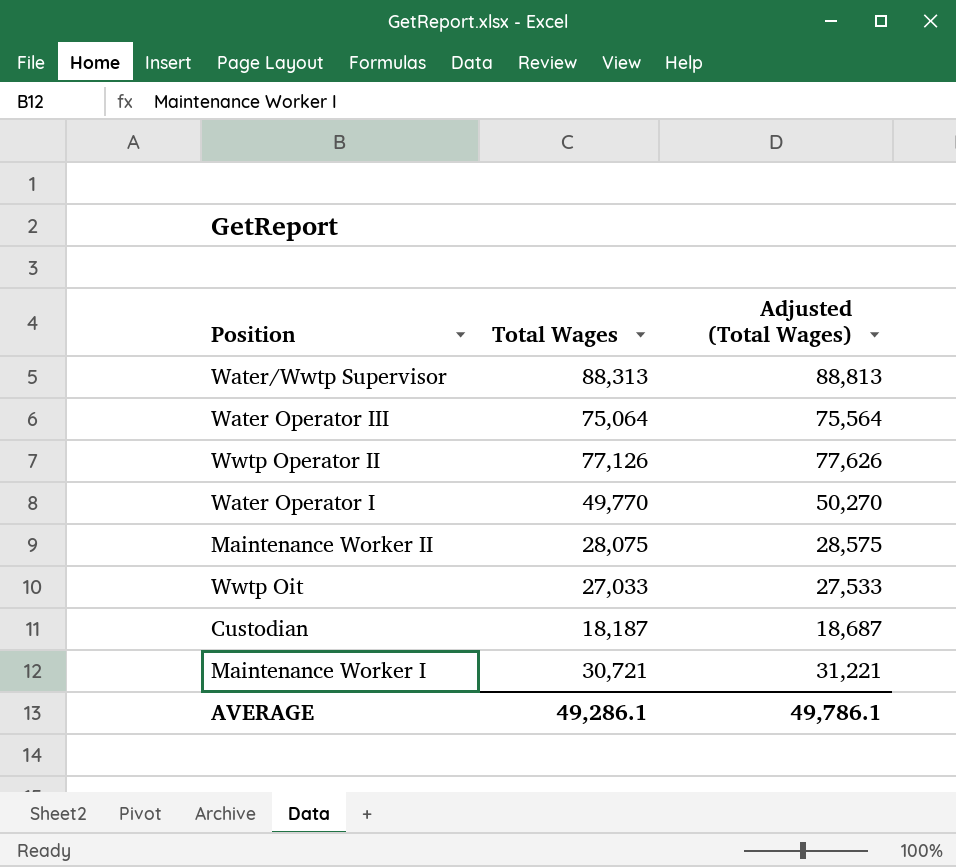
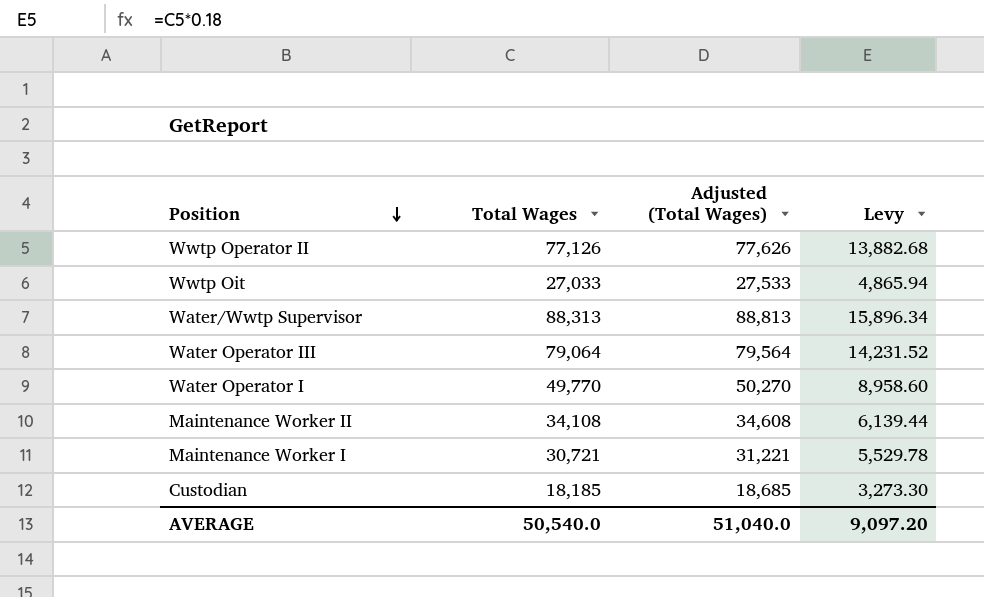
row order: none -> Position descending
column Levy | formula: none -> [Total Wages] * 0.18
Water Operator III | Total Wages: 75,064 -> 79,064
Water Operator III | Adjusted (Total Wages): 75,564 -> 79,564
Maintenance Worker II | Total Wages: 28,075 -> 34,108
Maintenance Worker II | Adjusted (Total Wages): 28,575 -> 34,608
Custodian | Total Wages: 18,187 -> 18,185
Custodian | Adjusted (Total Wages): 18,687 -> 18,685
AVERAGE | Total Wages: 49,286.1 -> 50,540.0
AVERAGE | Adjusted (Total Wages): 49,786.1 -> 51,040.0

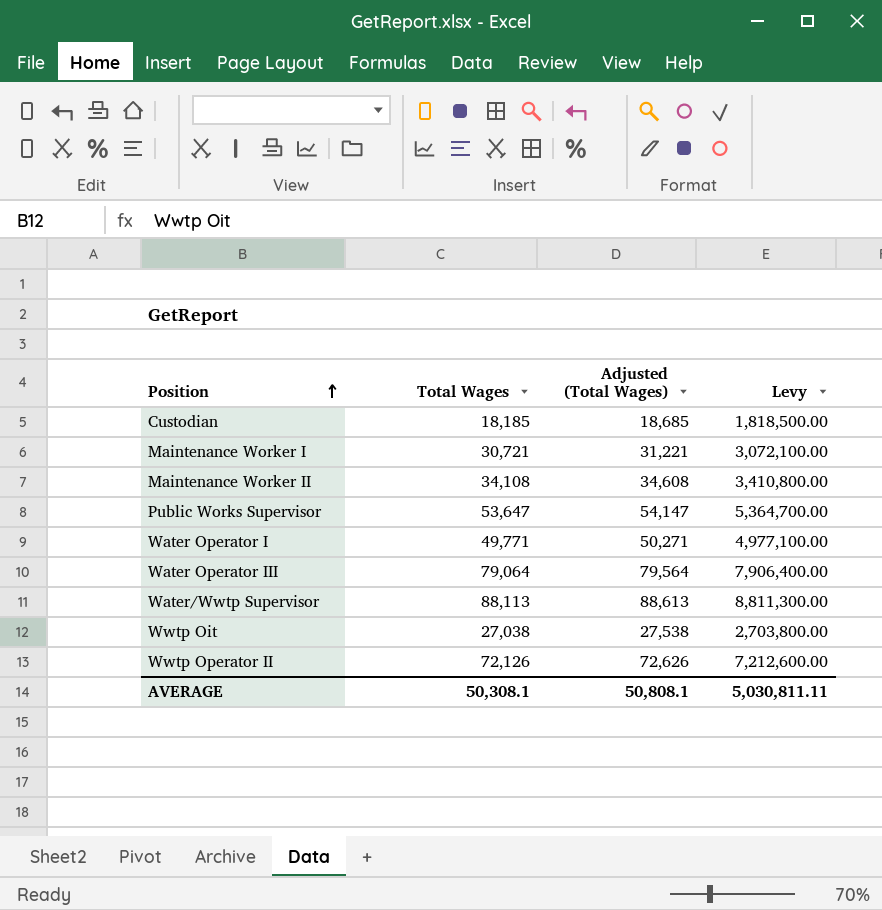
row order: Position descending -> Position ascending
column Levy | formula: [Total Wages] * 0.18 -> [Total Wages] * 100
row Public Works Supervisor: none -> 53,647 | 54,147 | 5,364,700.00
Water Operator I | Total Wages: 49,770 -> 49,771
Water Operator I | Adjusted (Total Wages): 50,270 -> 50,271
Water/Wwtp Supervisor | Total Wages: 88,313 -> 88,113
Water/Wwtp Supervisor | Adjusted (Total Wages): 88,813 -> 88,613
Wwtp Oit | Total Wages: 27,033 -> 27,038
Wwtp Oit | Adjusted (Total Wages): 27,533 -> 27,538
Wwtp Operator II | Total Wages: 77,126 -> 72,126
Wwtp Operator II | Adjusted (Total Wages): 77,626 -> 72,626
AVERAGE | Total Wages: 50,540.0 -> 50,308.1
AVERAGE | Adjusted (Total Wages): 51,040.0 -> 50,808.1
AVERAGE | Levy: 9,097.20 -> 5,030,811.11

